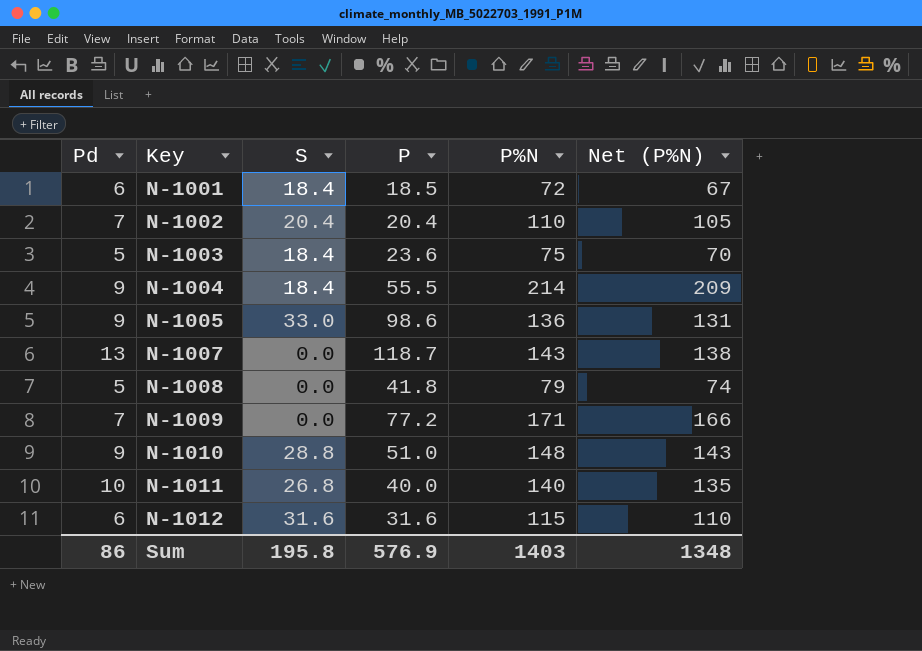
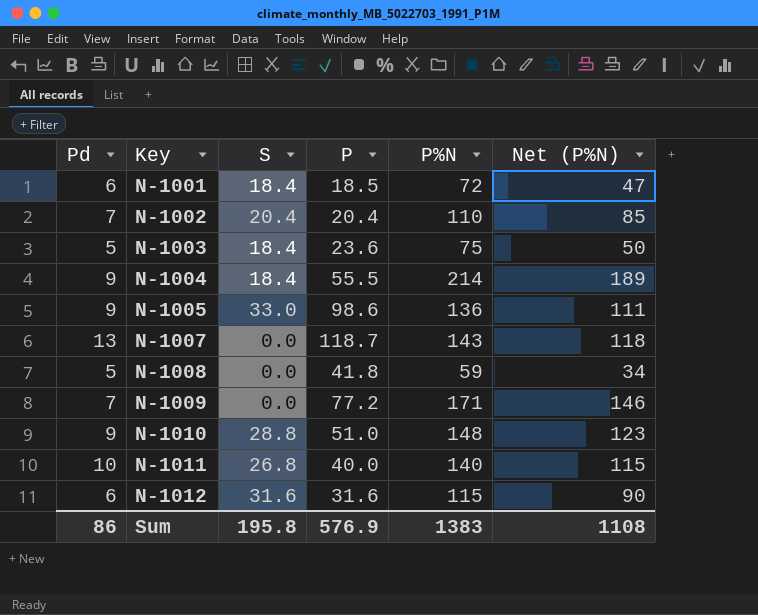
column Net (P%N) | formula: [P%N] - 5 -> [P%N] - 25
N-1008 | P%N: 79 -> 59
Sum | P%N: 1403 -> 1383
Sum | Net (P%N): 1348 -> 1108

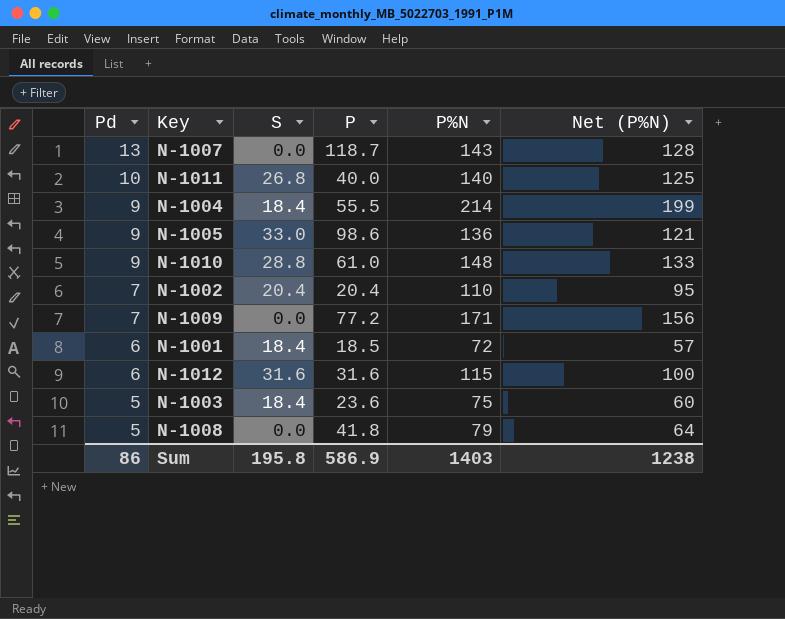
row order: Key ascending -> Pd descending
column Net (P%N) | formula: [P%N] - 25 -> [P%N] - 15
N-1010 | P: 51.0 -> 61.0
N-1008 | P%N: 59 -> 79
Sum | P: 576.9 -> 586.9
Sum | P%N: 1383 -> 1403
Sum | Net (P%N): 1108 -> 1238

